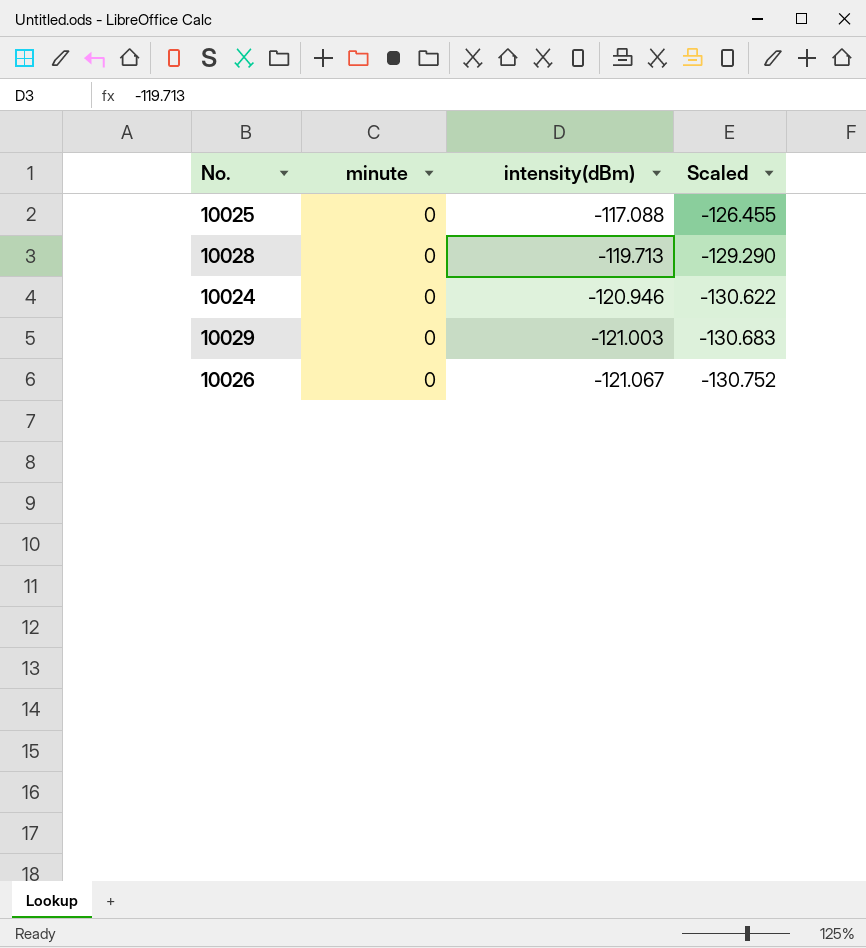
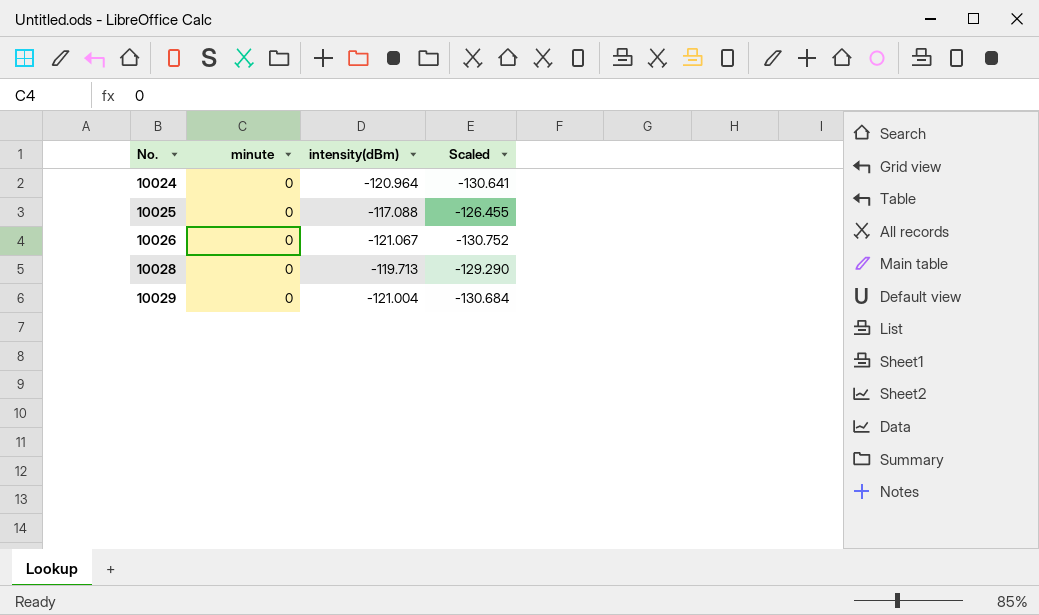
row order: intensity(dBm) descending -> No. ascending
10024 | intensity(dBm): -120.946 -> -120.964
10024 | Scaled: -130.622 -> -130.641
10029 | intensity(dBm): -121.003 -> -121.004
10029 | Scaled: -130.683 -> -130.684

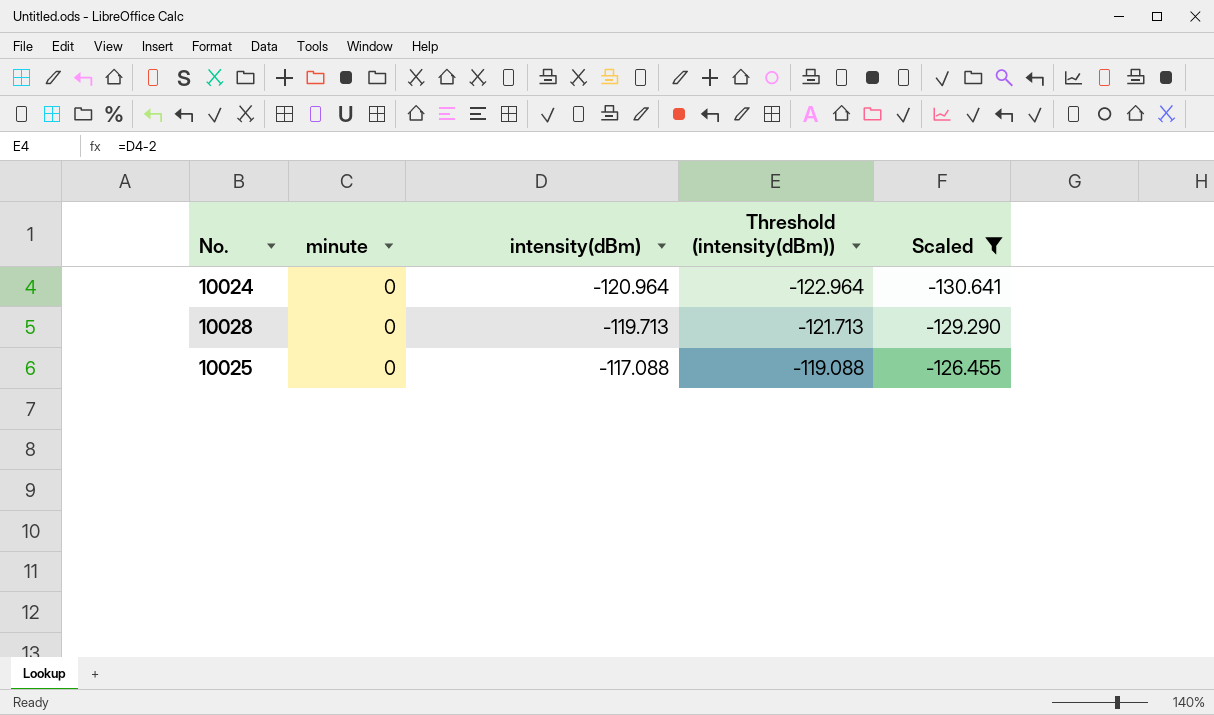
filter: none -> Scaled >= -130.641
row order: No. ascending -> intensity(dBm) ascending
column Threshold (intensity(dBm)) | formula: none -> [intensity(dBm)] - 2

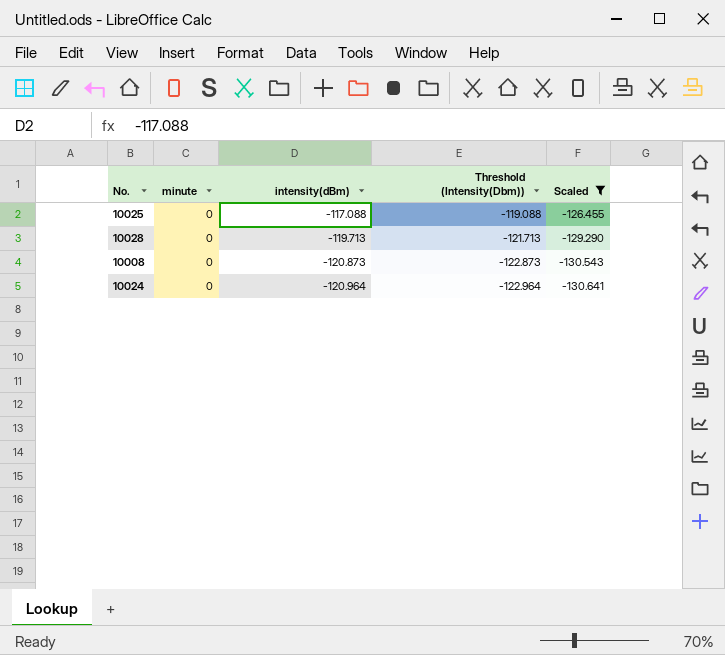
row order: intensity(dBm) ascending -> intensity(dBm) descending
column name: Threshold (intensity(dBm)) -> Threshold (Intensity(Dbm))
row 10008: none -> 0 | -120.873 | -122.873 | -130.543

